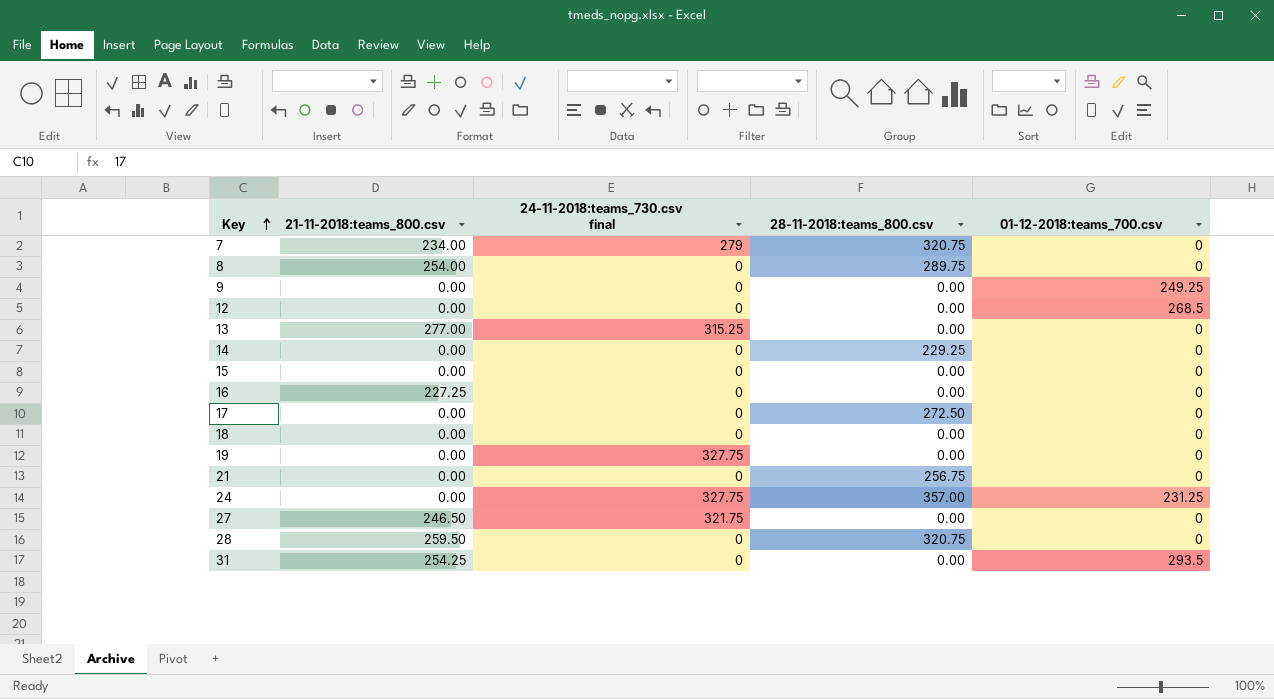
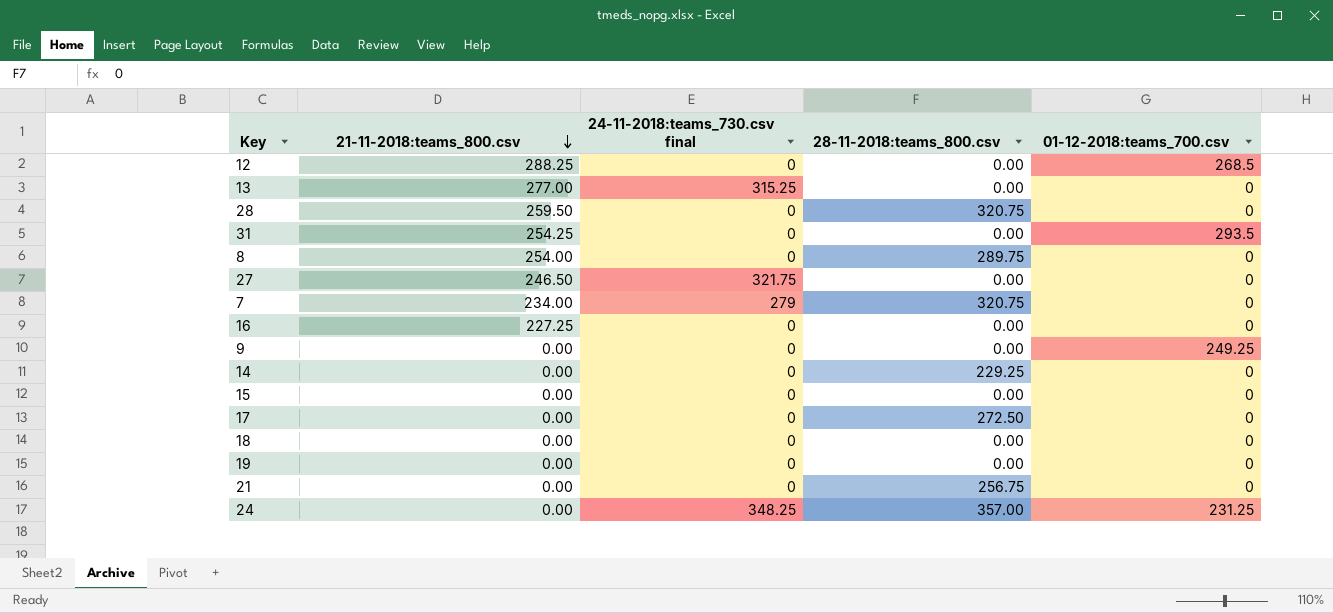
row order: Key ascending -> 21-11-2018:teams_800.csv descending
12 | 21-11-2018:teams_800.csv: 0.00 -> 288.25
19 | 24-11-2018:teams_730.csv final: 327.75 -> 0
24 | 24-11-2018:teams_730.csv final: 327.75 -> 348.25

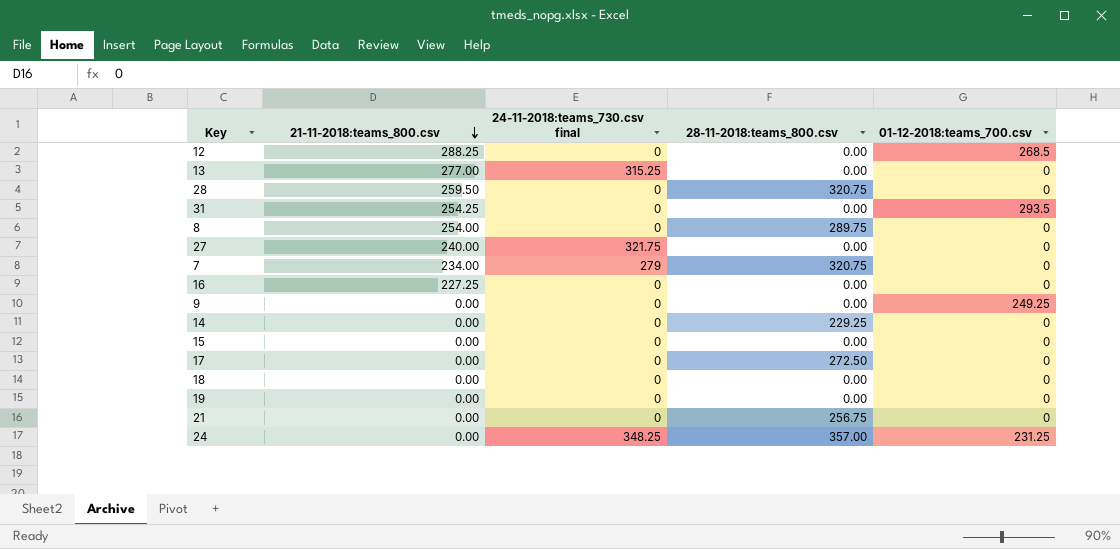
27 | 21-11-2018:teams_800.csv: 246.50 -> 240.00

